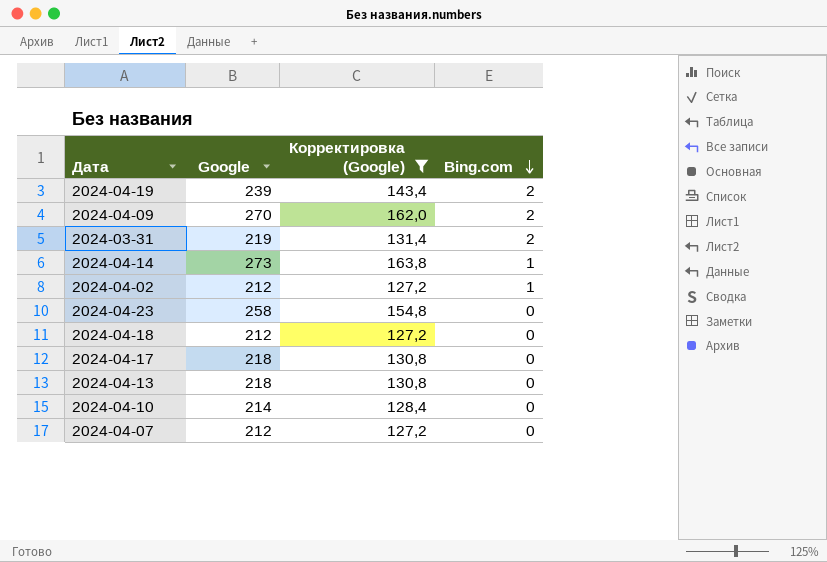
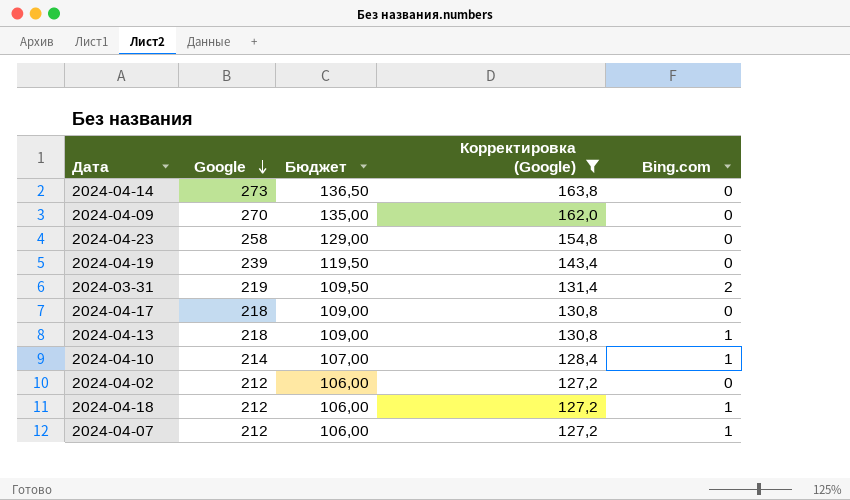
row order: Bing.com descending -> Google descending
column Бюджет | formula: none -> [Google] * 0,5
2024-04-14 | Bing.com: 1 -> 0
2024-04-09 | Bing.com: 2 -> 0
2024-04-19 | Bing.com: 2 -> 0
2024-04-13 | Bing.com: 0 -> 1
2024-04-10 | Bing.com: 0 -> 1
2024-04-02 | Bing.com: 1 -> 0
2024-04-18 | Bing.com: 0 -> 1
2024-04-07 | Bing.com: 0 -> 1

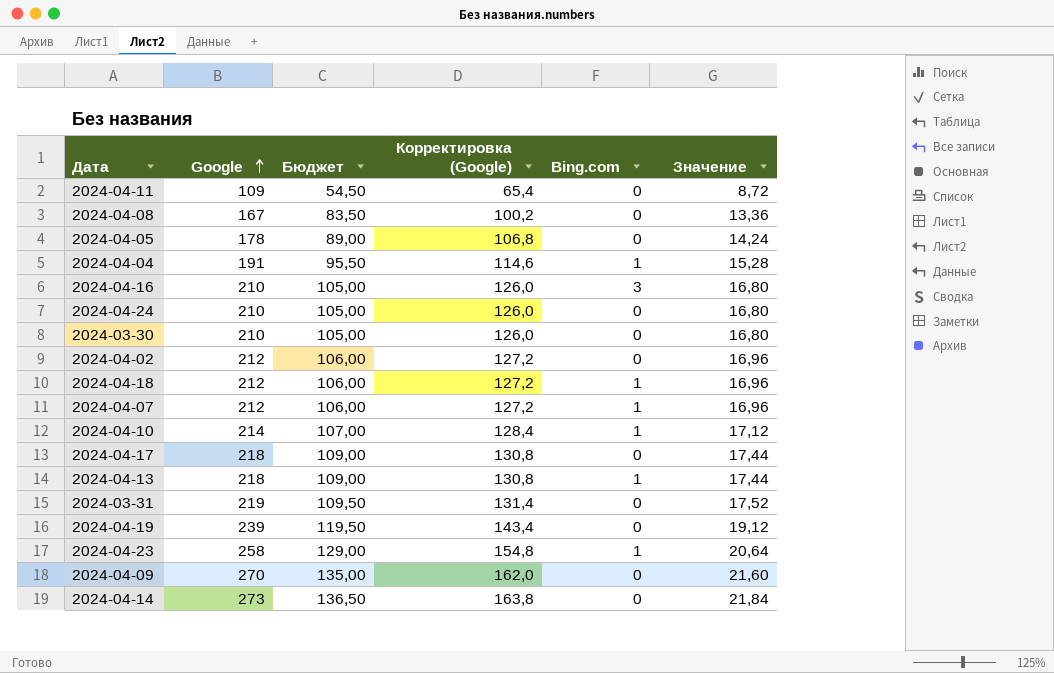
filter: Корректировка (Google) >= 127,2 -> none
row order: Google descending -> Google ascending
column Значение | formula: none -> [Google] * 0,08
2024-03-31 | Bing.com: 2 -> 0
2024-04-23 | Bing.com: 0 -> 1

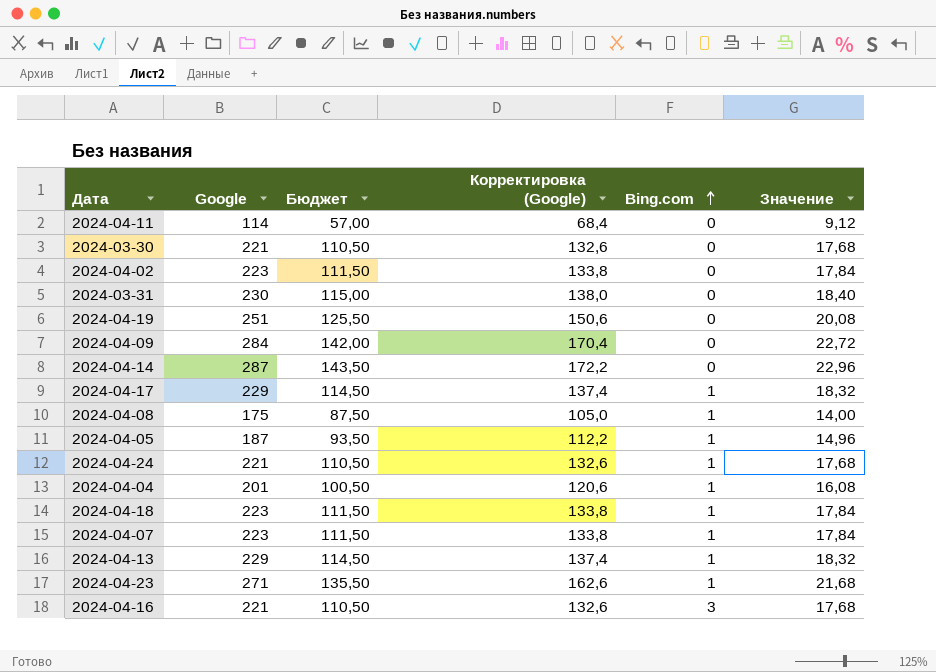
row order: Google ascending -> Bing.com ascending
row 2024-04-10: 214 | 107,00 | 128,4 | 1 | 17,12 -> none
2024-04-11 | Google: 109 -> 114
2024-04-11 | Бюджет: 54,50 -> 57,00
2024-04-11 | Корректировка (Google): 65,4 -> 68,4
2024-04-11 | Значение: 8,72 -> 9,12
2024-03-30 | Google: 210 -> 221
2024-03-30 | Бюджет: 105,00 -> 110,50
2024-03-30 | Корректировка (Google): 126,0 -> 132,6
2024-03-30 | Значение: 16,80 -> 17,68
2024-04-02 | Google: 212 -> 223
2024-04-02 | Бюджет: 106,00 -> 111,50
2024-04-02 | Корректировка (Google): 127,2 -> 133,8
2024-04-02 | Значение: 16,96 -> 17,84
2024-03-31 | Google: 219 -> 230
2024-03-31 | Бюджет: 109,50 -> 115,00
2024-03-31 | Корректировка (Google): 131,4 -> 138,0
2024-03-31 | Значение: 17,52 -> 18,40
2024-04-19 | Google: 239 -> 251
2024-04-19 | Бюджет: 119,50 -> 125,50
2024-04-19 | Корректировка (Google): 143,4 -> 150,6
2024-04-19 | Значение: 19,12 -> 20,08
2024-04-09 | Google: 270 -> 284
2024-04-09 | Бюджет: 135,00 -> 142,00
2024-04-09 | Корректировка (Google): 162,0 -> 170,4
2024-04-09 | Значение: 21,60 -> 22,72
2024-04-14 | Google: 273 -> 287
2024-04-14 | Бюджет: 136,50 -> 143,50
2024-04-14 | Корректировка (Google): 163,8 -> 172,2
2024-04-14 | Значение: 21,84 -> 22,96
2024-04-17 | Google: 218 -> 229
2024-04-17 | Бюджет: 109,00 -> 114,50
2024-04-17 | Корректировка (Google): 130,8 -> 137,4
2024-04-17 | Bing.com: 0 -> 1
2024-04-17 | Значение: 17,44 -> 18,32
2024-04-08 | Google: 167 -> 175
2024-04-08 | Бюджет: 83,50 -> 87,50
2024-04-08 | Корректировка (Google): 100,2 -> 105,0
2024-04-08 | Bing.com: 0 -> 1
2024-04-08 | Значение: 13,36 -> 14,00
2024-04-05 | Google: 178 -> 187
2024-04-05 | Бюджет: 89,00 -> 93,50
2024-04-05 | Корректировка (Google): 106,8 -> 112,2
2024-04-05 | Bing.com: 0 -> 1
2024-04-05 | Значение: 14,24 -> 14,96
2024-04-24 | Google: 210 -> 221
2024-04-24 | Бюджет: 105,00 -> 110,50
2024-04-24 | Корректировка (Google): 126,0 -> 132,6
2024-04-24 | Bing.com: 0 -> 1
2024-04-24 | Значение: 16,80 -> 17,68
2024-04-04 | Google: 191 -> 201
2024-04-04 | Бюджет: 95,50 -> 100,50
2024-04-04 | Корректировка (Google): 114,6 -> 120,6
2024-04-04 | Значение: 15,28 -> 16,08
2024-04-18 | Google: 212 -> 223
2024-04-18 | Бюджет: 106,00 -> 111,50
2024-04-18 | Корректировка (Google): 127,2 -> 133,8
2024-04-18 | Значение: 16,96 -> 17,84
2024-04-07 | Google: 212 -> 223
2024-04-07 | Бюджет: 106,00 -> 111,50
2024-04-07 | Корректировка (Google): 127,2 -> 133,8
2024-04-07 | Значение: 16,96 -> 17,84
2024-04-13 | Google: 218 -> 229
2024-04-13 | Бюджет: 109,00 -> 114,50
2024-04-13 | Корректировка (Google): 130,8 -> 137,4
2024-04-13 | Значение: 17,44 -> 18,32
2024-04-23 | Google: 258 -> 271
2024-04-23 | Бюджет: 129,00 -> 135,50
2024-04-23 | Корректировка (Google): 154,8 -> 162,6
2024-04-23 | Значение: 20,64 -> 21,68
2024-04-16 | Google: 210 -> 221
2024-04-16 | Бюджет: 105,00 -> 110,50
2024-04-16 | Корректировка (Google): 126,0 -> 132,6
2024-04-16 | Значение: 16,80 -> 17,68

